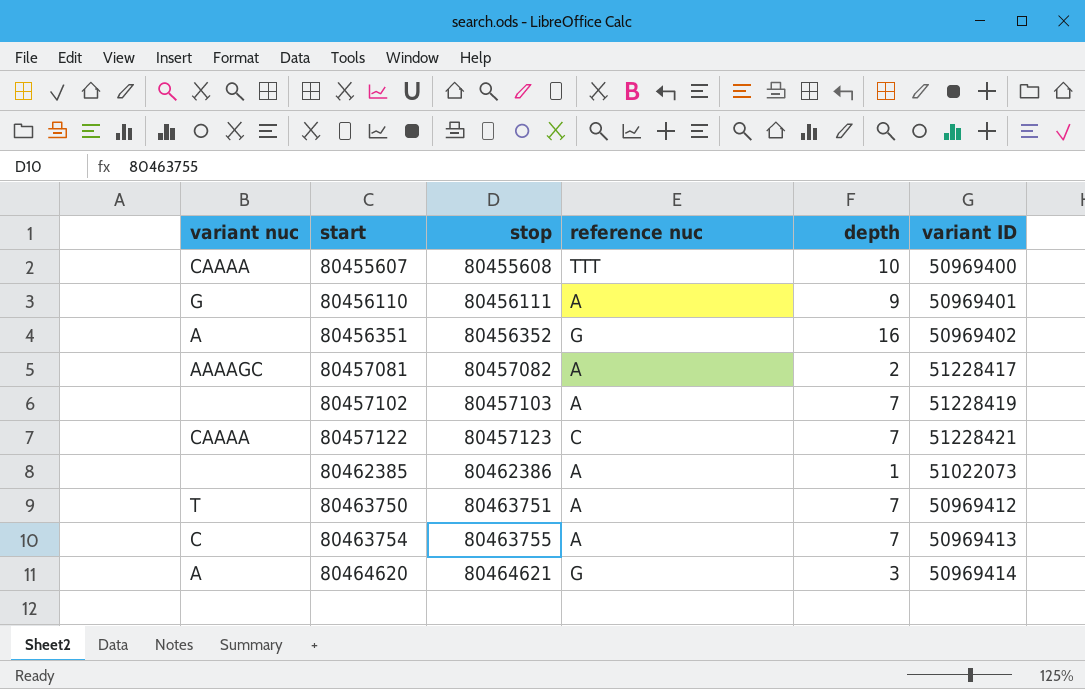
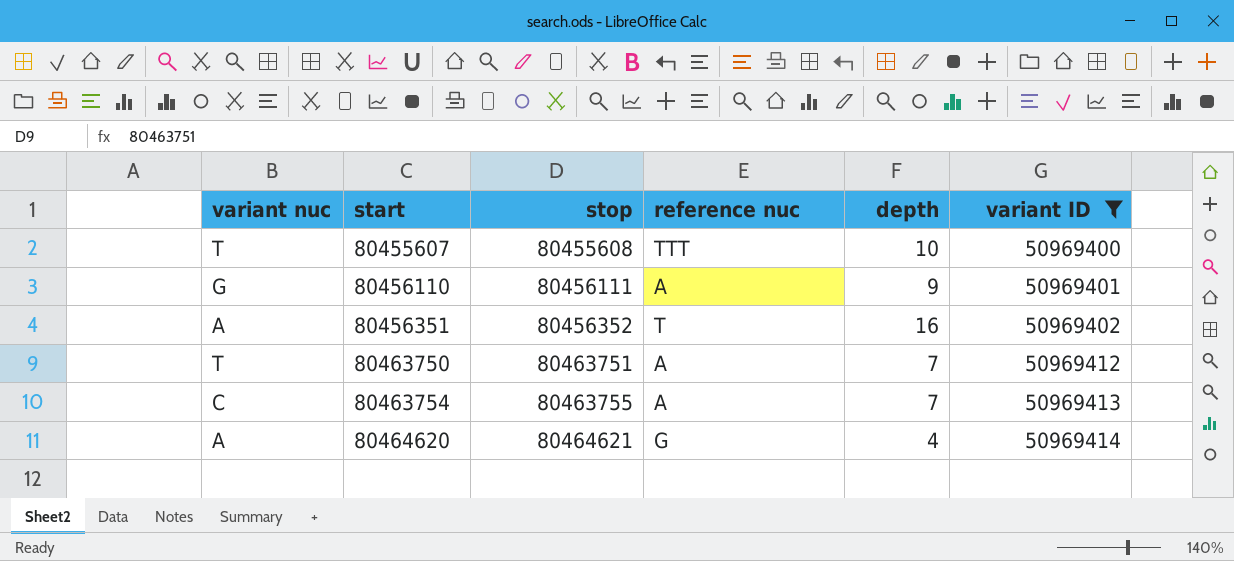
filter: none -> variant ID <= 50969414
80455607 | variant nuc: CAAAA -> T
80456351 | reference nuc: G -> T
80464620 | depth: 3 -> 4

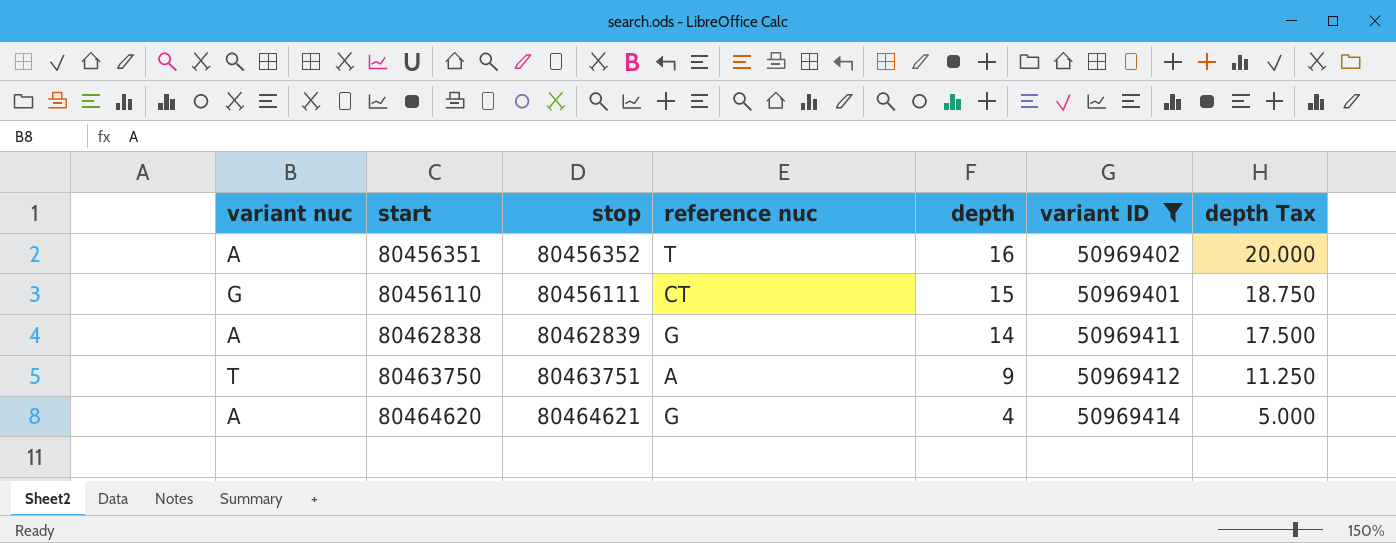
row order: start ascending -> depth descending
column depth Tax | formula: none -> [depth] * 1.25
row 80455607: T | 80455608 | TTT | 10 | 50969400 -> none
row 80463754: C | 80463755 | A | 7 | 50969413 -> none
80456110 | reference nuc: A -> CT
80456110 | depth: 9 -> 15
row 80462838: none -> A | 80462839 | G | 14 | 50969411 | 17.500
80463750 | depth: 7 -> 9

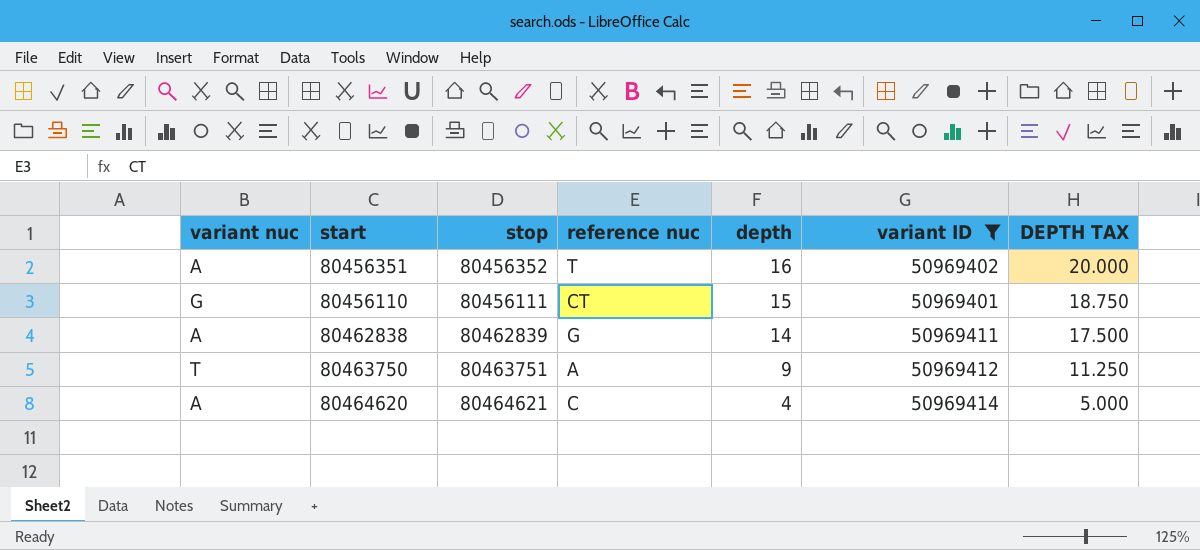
column name: depth Tax -> DEPTH TAX
80464620 | reference nuc: G -> C

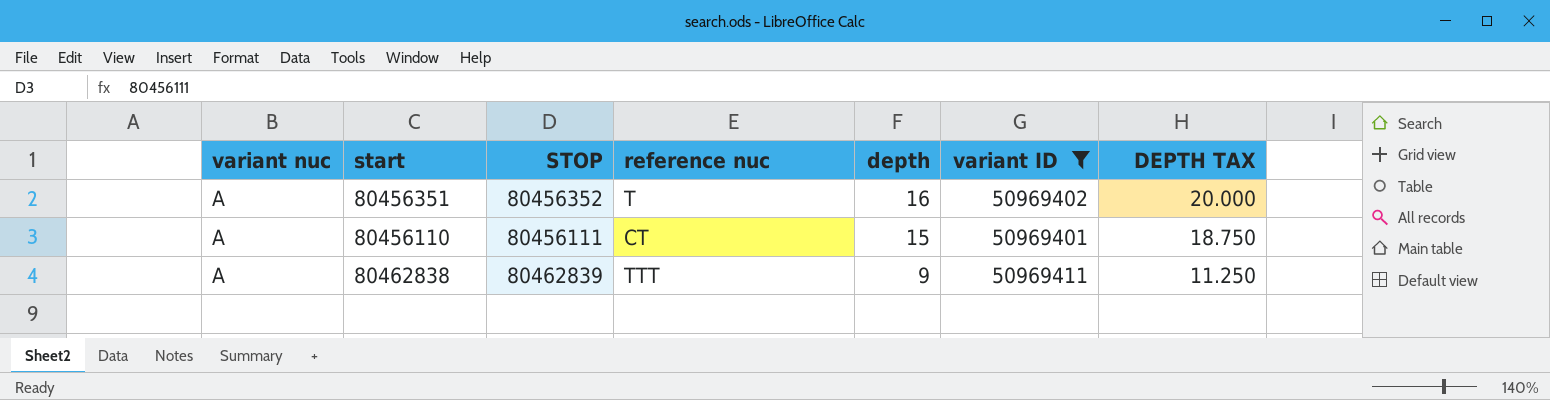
column name: stop -> STOP
row 80463750: T | 80463751 | A | 9 | 50969412 | 11.250 -> none
row 80464620: A | 80464621 | C | 4 | 50969414 | 5.000 -> none
80456110 | variant nuc: G -> A
80462838 | reference nuc: G -> TTT
80462838 | depth: 14 -> 9
80462838 | DEPTH TAX: 17.500 -> 11.250

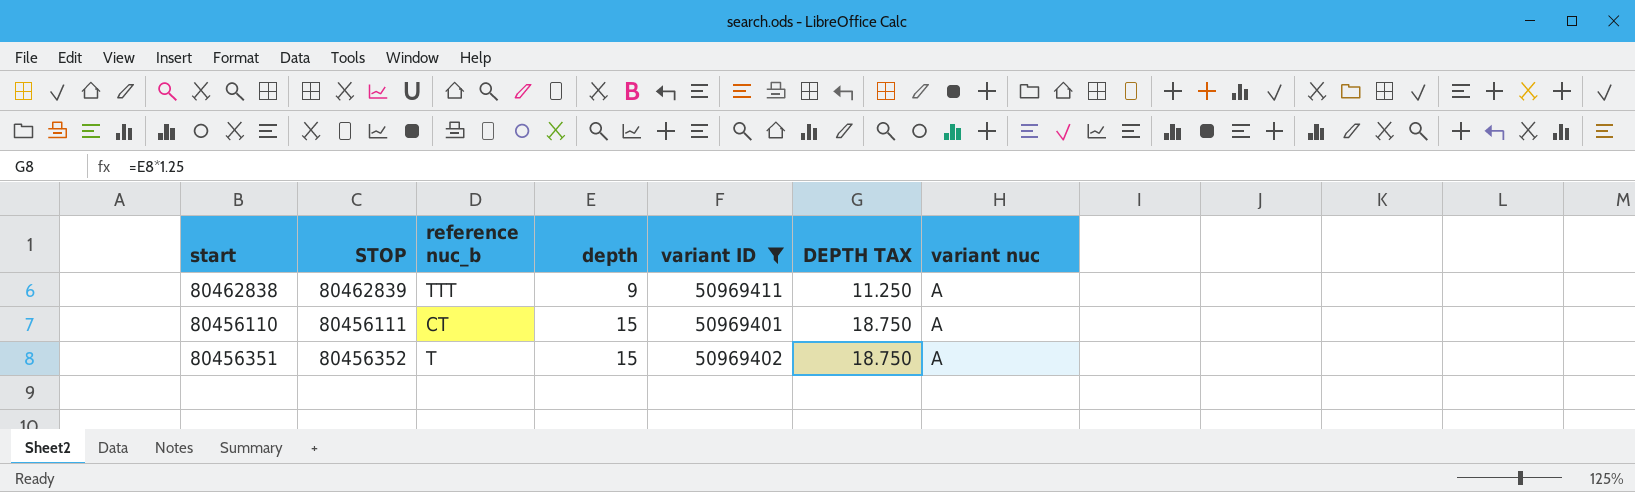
row order: depth descending -> depth ascending
column name: reference nuc -> reference nuc_b
column variant nuc | position: 1 -> 7
80456351 | depth: 16 -> 15
80456351 | DEPTH TAX: 20.000 -> 18.750

